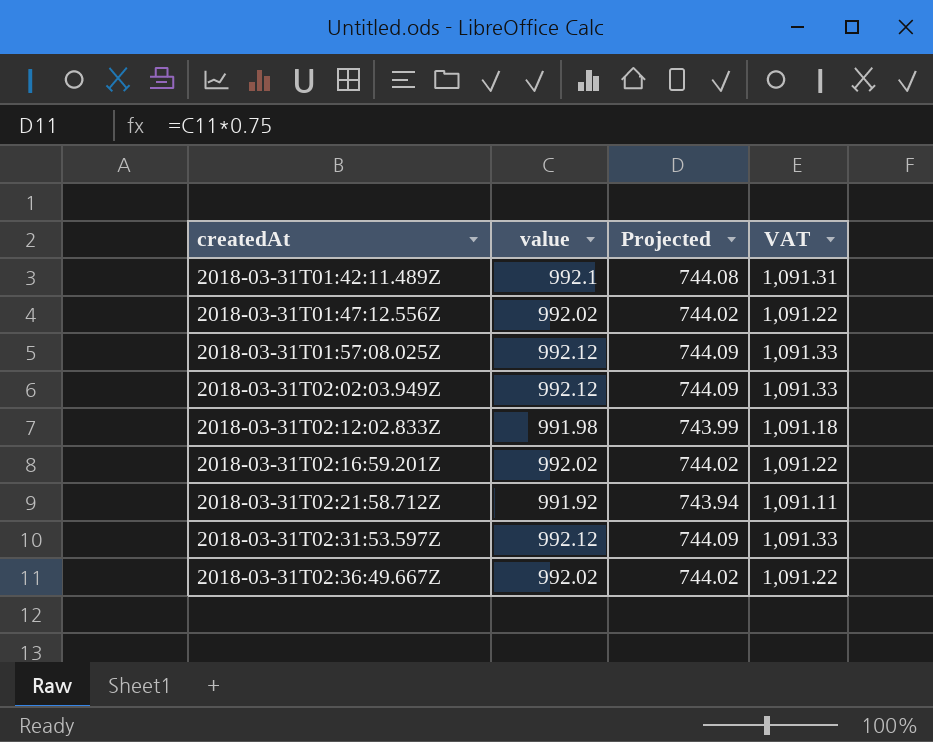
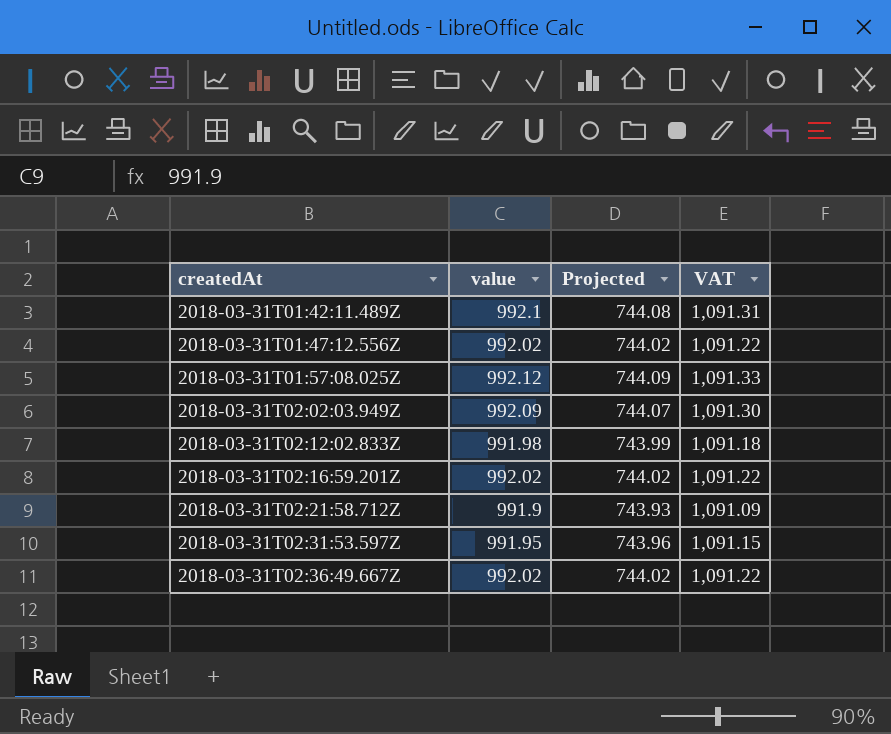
2018-03-31T02:02:03.949Z | value: 992.12 -> 992.09
2018-03-31T02:02:03.949Z | Projected: 744.09 -> 744.07
2018-03-31T02:02:03.949Z | VAT: 1,091.33 -> 1,091.30
2018-03-31T02:21:58.712Z | value: 991.92 -> 991.9
2018-03-31T02:21:58.712Z | Projected: 743.94 -> 743.93
2018-03-31T02:21:58.712Z | VAT: 1,091.11 -> 1,091.09
2018-03-31T02:31:53.597Z | value: 992.12 -> 991.95
2018-03-31T02:31:53.597Z | Projected: 744.09 -> 743.96
2018-03-31T02:31:53.597Z | VAT: 1,091.33 -> 1,091.15

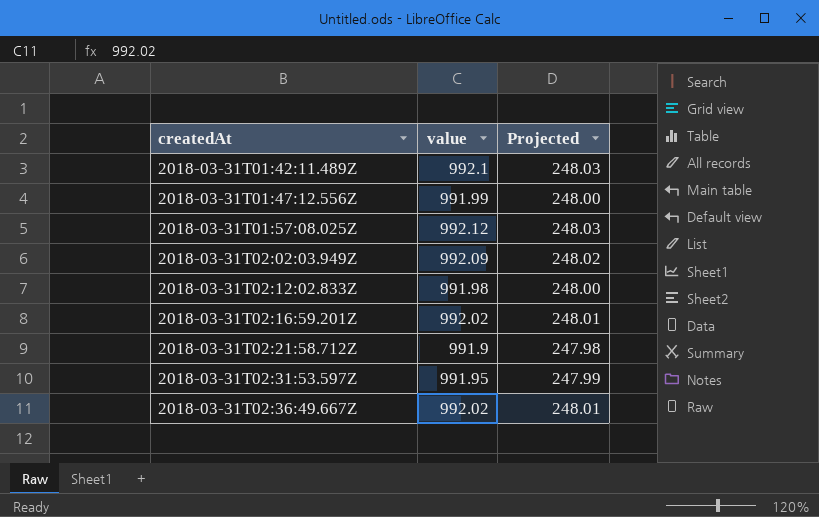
column VAT | formula: [value] * 1.1 -> none
column Projected | formula: [value] * 0.75 -> [value] * 0.25
2018-03-31T01:47:12.556Z | value: 992.02 -> 991.99

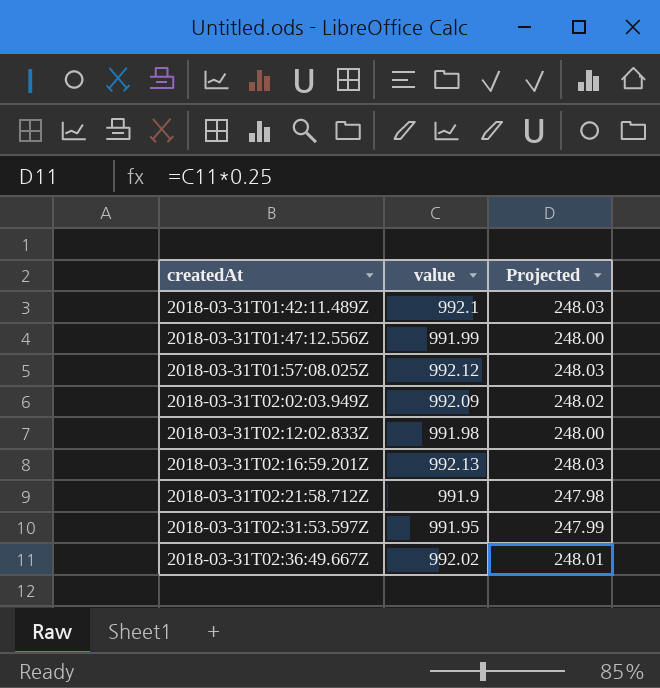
2018-03-31T02:16:59.201Z | value: 992.02 -> 992.13
2018-03-31T02:16:59.201Z | Projected: 248.01 -> 248.03

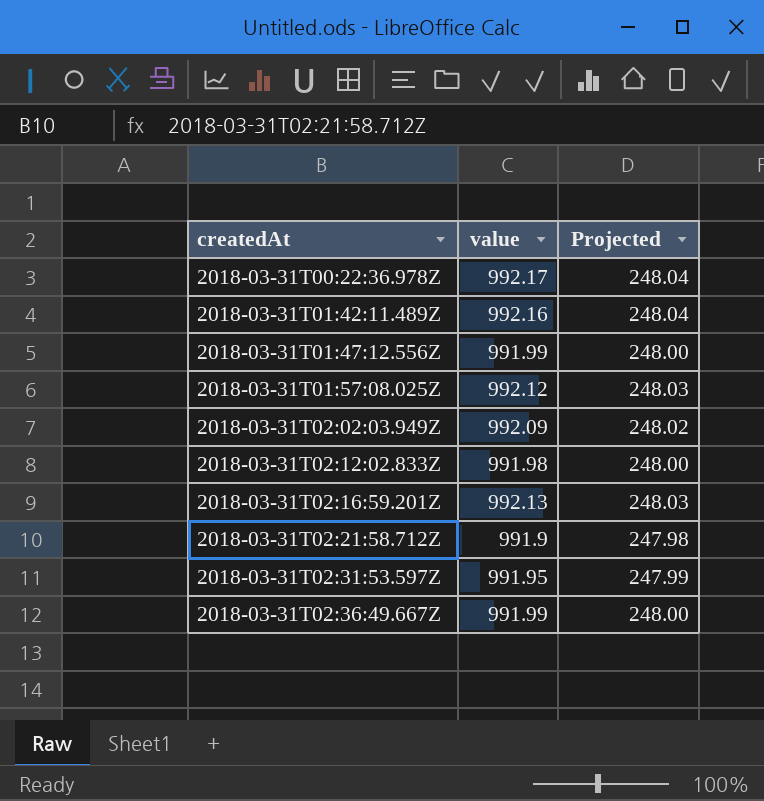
row 2018-03-31T00:22:36.978Z: none -> 992.17 | 248.04
2018-03-31T01:42:11.489Z | value: 992.1 -> 992.16
2018-03-31T01:42:11.489Z | Projected: 248.03 -> 248.04
2018-03-31T02:36:49.667Z | value: 992.02 -> 991.99
2018-03-31T02:36:49.667Z | Projected: 248.01 -> 248.00

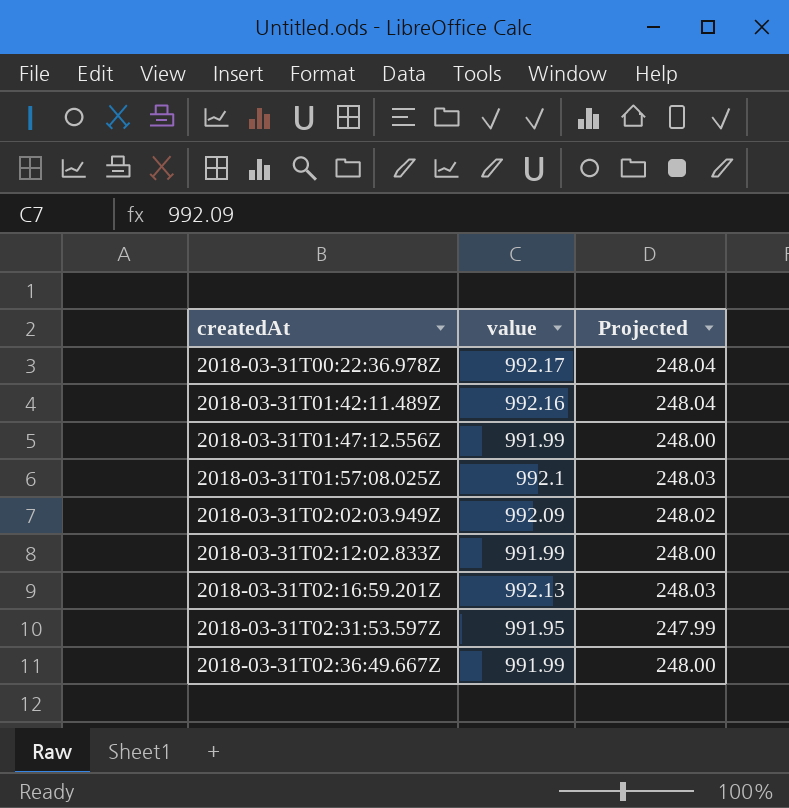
row 2018-03-31T02:21:58.712Z: 991.9 | 247.98 -> none
2018-03-31T01:57:08.025Z | value: 992.12 -> 992.1
2018-03-31T02:12:02.833Z | value: 991.98 -> 991.99

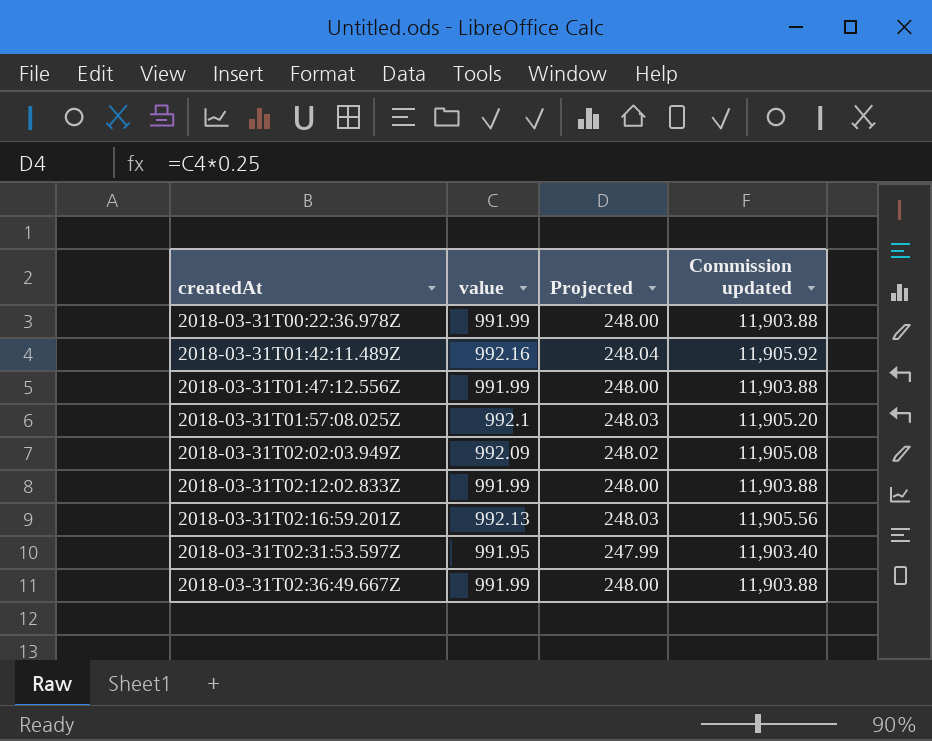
column Commission updated | formula: none -> [value] * 12
2018-03-31T00:22:36.978Z | value: 992.17 -> 991.99
2018-03-31T00:22:36.978Z | Projected: 248.04 -> 248.00

